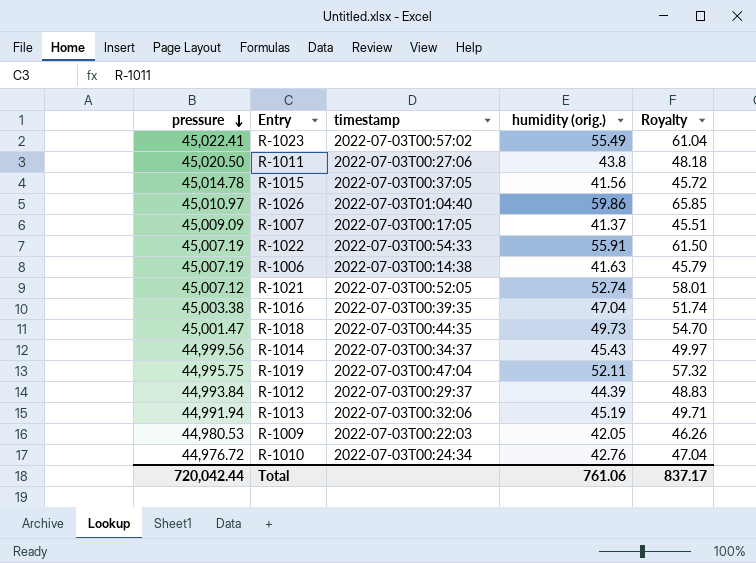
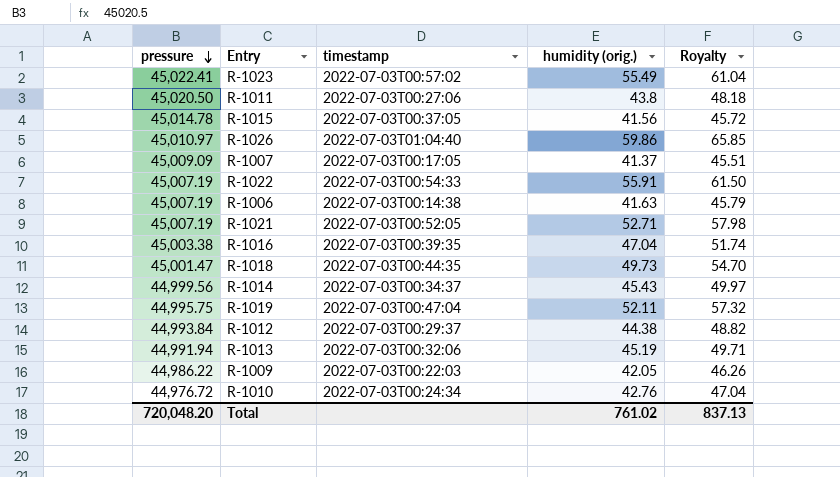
R-1021 | pressure: 45,007.12 -> 45,007.19
R-1021 | humidity (orig.): 52.74 -> 52.71
R-1021 | Royalty: 58.01 -> 57.98
R-1012 | humidity (orig.): 44.39 -> 44.38
R-1012 | Royalty: 48.83 -> 48.82
R-1009 | pressure: 44,980.53 -> 44,986.22
Total | pressure: 720,042.44 -> 720,048.20
Total | humidity (orig.): 761.06 -> 761.02
Total | Royalty: 837.17 -> 837.13

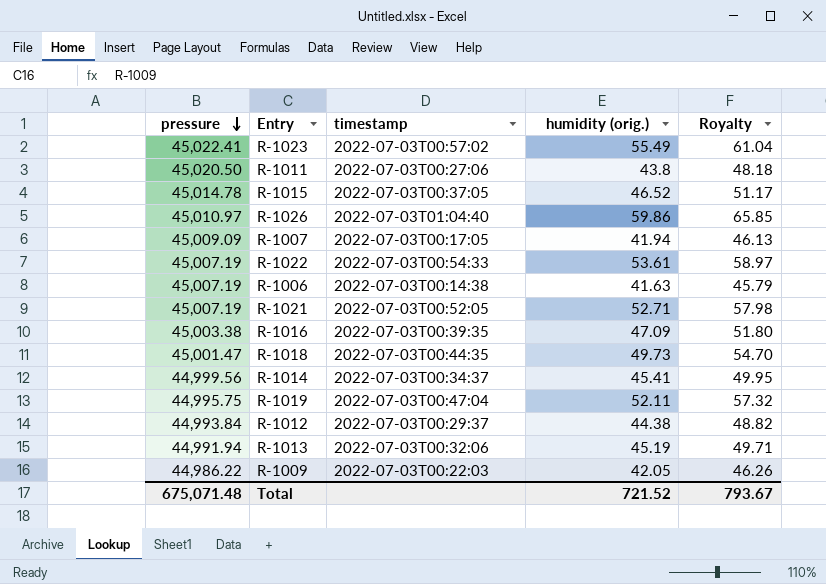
row R-1010: 44,976.72 | 2022-07-03T00:24:34 | 42.76 | 47.04 -> none
R-1015 | humidity (orig.): 41.56 -> 46.52
R-1015 | Royalty: 45.72 -> 51.17
R-1007 | humidity (orig.): 41.37 -> 41.94
R-1007 | Royalty: 45.51 -> 46.13
R-1022 | humidity (orig.): 55.91 -> 53.61
R-1022 | Royalty: 61.50 -> 58.97
R-1016 | humidity (orig.): 47.04 -> 47.09
R-1016 | Royalty: 51.74 -> 51.80
R-1014 | humidity (orig.): 45.43 -> 45.41
R-1014 | Royalty: 49.97 -> 49.95
Total | pressure: 720,048.20 -> 675,071.48
Total | humidity (orig.): 761.02 -> 721.52
Total | Royalty: 837.13 -> 793.67

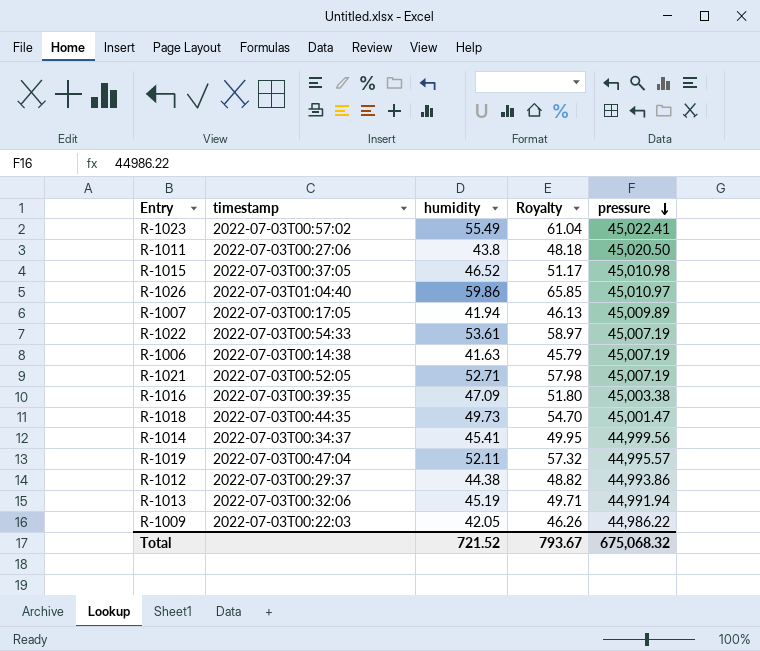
column name: humidity (orig.) -> humidity
column pressure | position: 1 -> 5
R-1015 | pressure: 45,014.78 -> 45,010.98
R-1007 | pressure: 45,009.09 -> 45,009.89
R-1019 | pressure: 44,995.75 -> 44,995.57
R-1012 | pressure: 44,993.84 -> 44,993.86
Total | pressure: 675,071.48 -> 675,068.32

